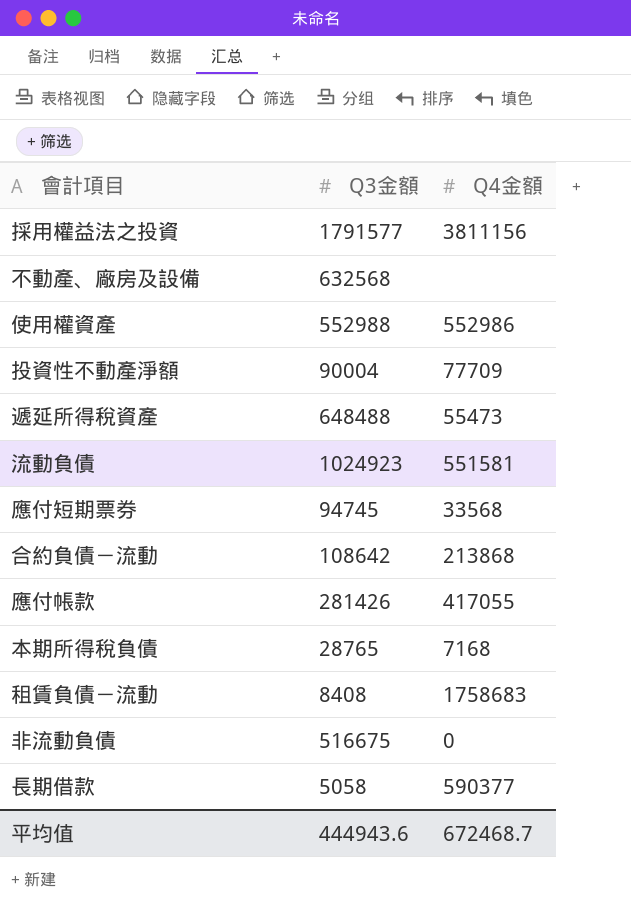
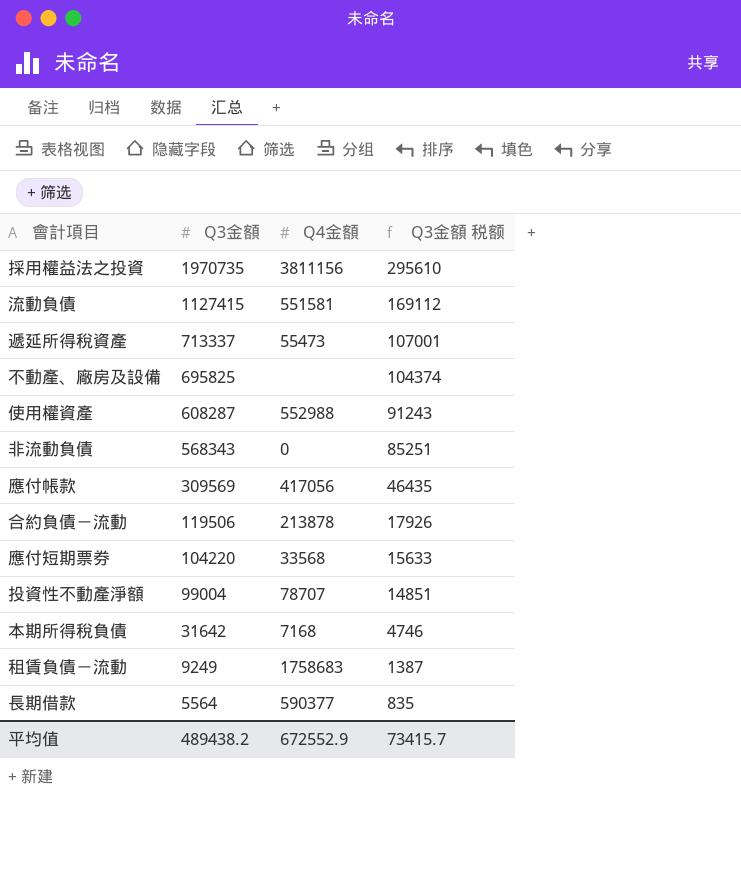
row order: none -> Q3金額 descending
column Q3金額 税额 | formula: none -> [Q3金額] * 0.15
採用權益法之投資 | Q3金額: 1791577 -> 1970735
流動負債 | Q3金額: 1024923 -> 1127415
遞延所得稅資產 | Q3金額: 648488 -> 713337
不動產、廠房及設備 | Q3金額: 632568 -> 695825
使用權資產 | Q3金額: 552988 -> 608287
使用權資產 | Q4金額: 552986 -> 552988
非流動負債 | Q3金額: 516675 -> 568343
應付帳款 | Q3金額: 281426 -> 309569
應付帳款 | Q4金額: 417055 -> 417056
合約負債－流動 | Q3金額: 108642 -> 119506
合約負債－流動 | Q4金額: 213868 -> 213878
應付短期票券 | Q3金額: 94745 -> 104220
投資性不動產淨額 | Q3金額: 90004 -> 99004
投資性不動產淨額 | Q4金額: 77709 -> 78707
本期所得稅負債 | Q3金額: 28765 -> 31642
租賃負債－流動 | Q3金額: 8408 -> 9249
長期借款 | Q3金額: 5058 -> 5564
平均值 | Q3金額: 444943.6 -> 489438.2
平均值 | Q4金額: 672468.7 -> 672552.9

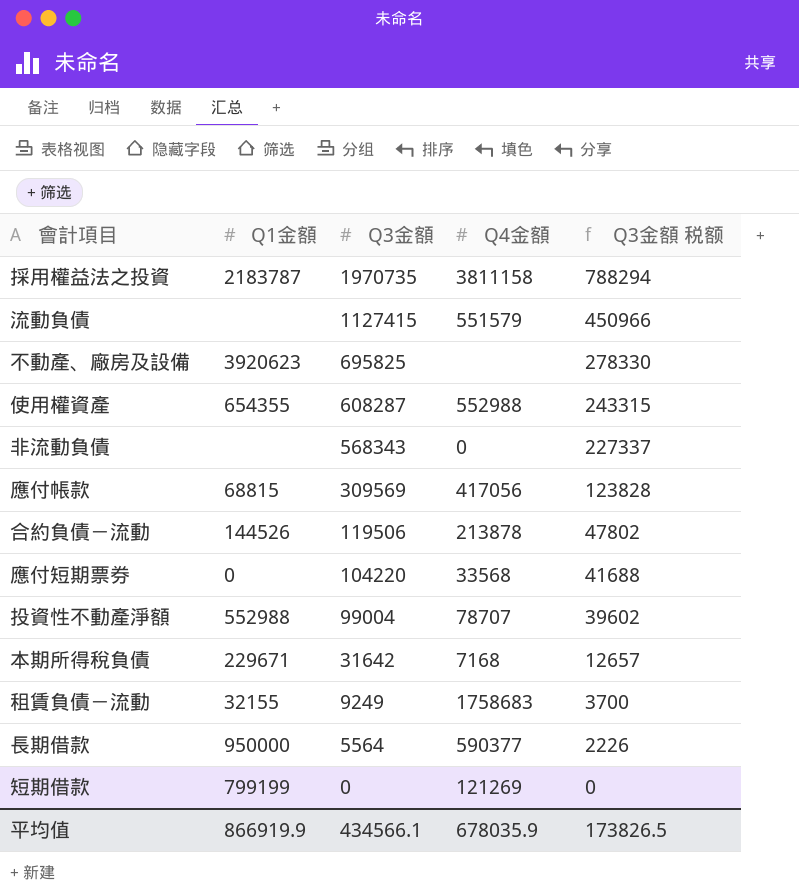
column Q1金額 | position: none -> 2
column Q3金額 税额 | formula: [Q3金額] * 0.15 -> [Q3金額] * 0.4
row 遞延所得稅資產: 713337 | 55473 | 107001 -> none
採用權益法之投資 | Q4金額: 3811156 -> 3811158
流動負債 | Q4金額: 551581 -> 551579
row 短期借款: none -> 799199 | 0 | 121269 | 0
平均值 | Q3金額: 489438.2 -> 434566.1
平均值 | Q4金額: 672552.9 -> 678035.9
平均值 | Q3金額 税额: 73415.7 -> 173826.5

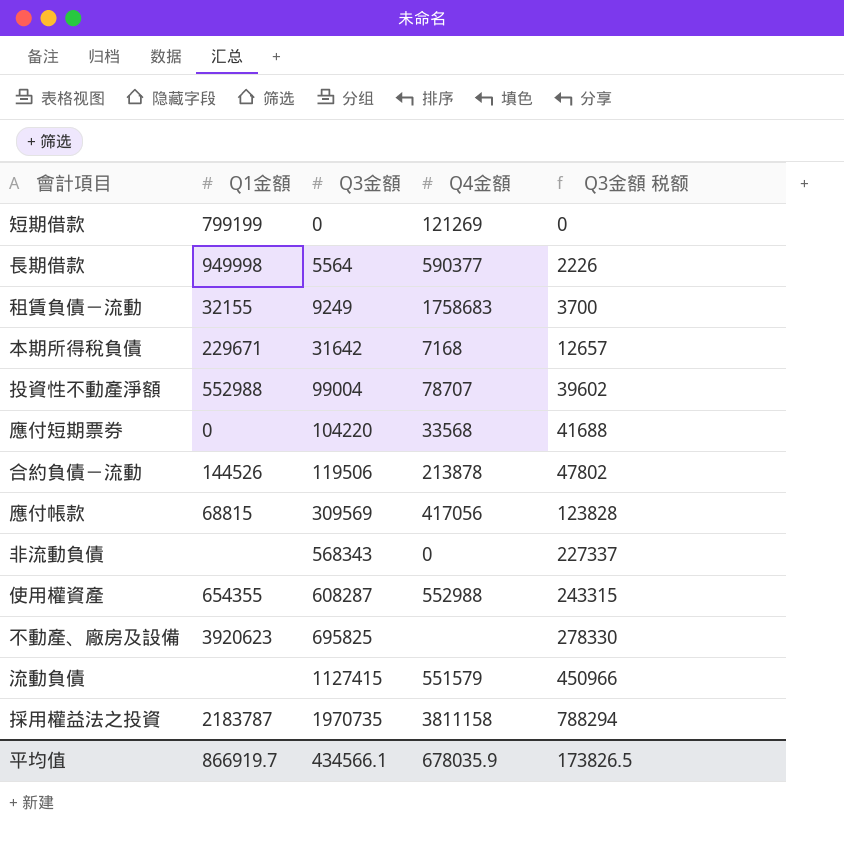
row order: Q3金額 descending -> Q3金額 ascending
長期借款 | Q1金額: 950000 -> 949998
平均值 | Q1金額: 866919.9 -> 866919.7

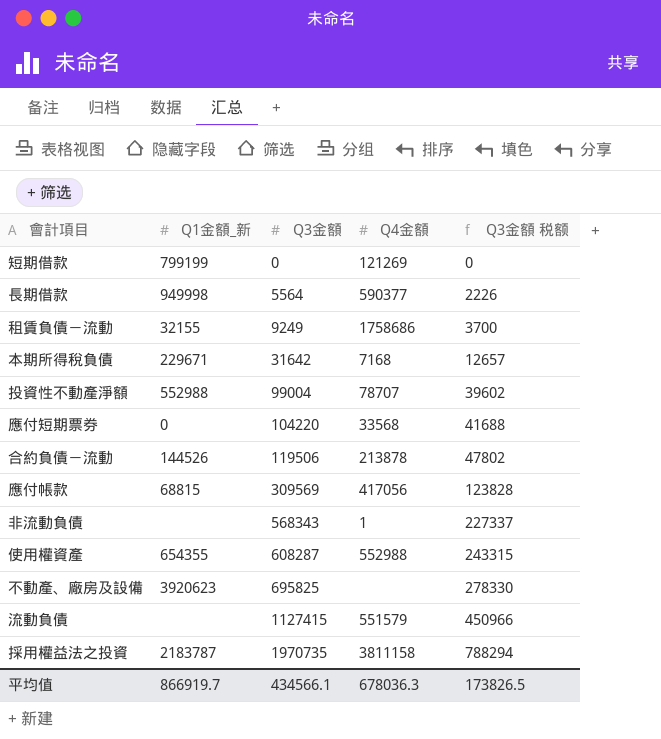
column name: Q1金額 -> Q1金額_新
租賃負債－流動 | Q4金額: 1758683 -> 1758686
非流動負債 | Q4金額: 0 -> 1
平均值 | Q4金額: 678035.9 -> 678036.3

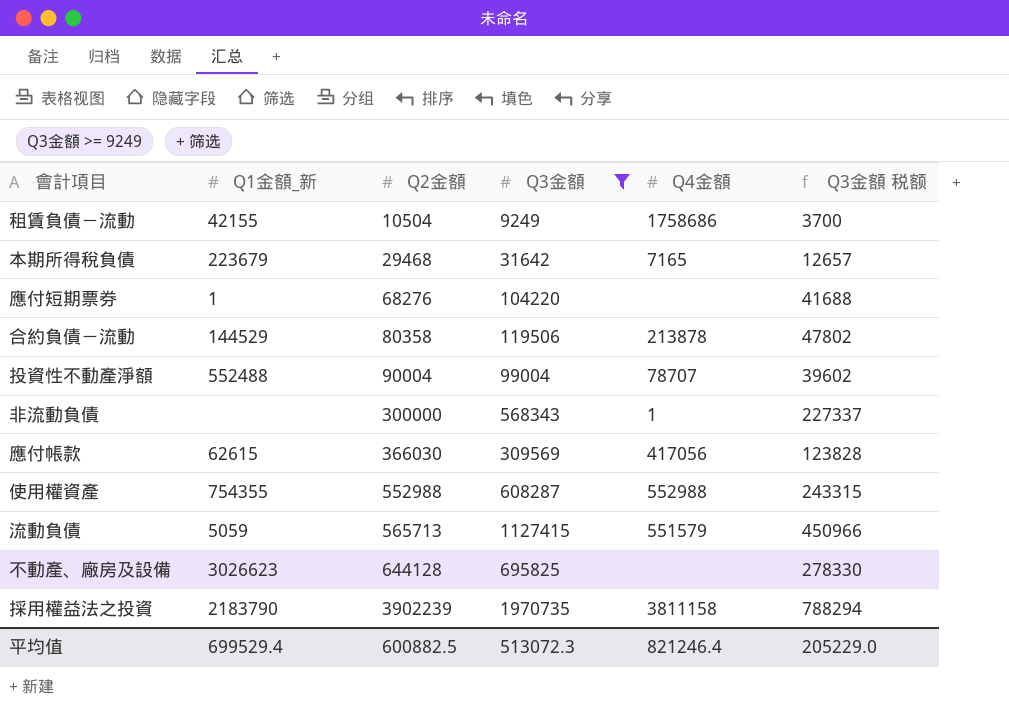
filter: none -> Q3金額 >= 9249
row order: Q3金額 ascending -> Q2金額 ascending
column Q2金額 | position: none -> 3
租賃負債－流動 | Q1金額_新: 32155 -> 42155
本期所得稅負債 | Q1金額_新: 229671 -> 223679
本期所得稅負債 | Q4金額: 7168 -> 7165
應付短期票券 | Q1金額_新: 0 -> 1
應付短期票券 | Q4金額: 33568 -> none
合約負債－流動 | Q1金額_新: 144526 -> 144529
投資性不動產淨額 | Q1金額_新: 552988 -> 552488
應付帳款 | Q1金額_新: 68815 -> 62615
使用權資產 | Q1金額_新: 654355 -> 754355
流動負債 | Q1金額_新: none -> 5059
不動產、廠房及設備 | Q1金額_新: 3920623 -> 3026623
採用權益法之投資 | Q1金額_新: 2183787 -> 2183790
平均值 | Q1金額_新: 866919.7 -> 699529.4
平均值 | Q3金額: 434566.1 -> 513072.3
平均值 | Q4金額: 678036.3 -> 821246.4
平均值 | Q3金額 税额: 173826.5 -> 205229.0

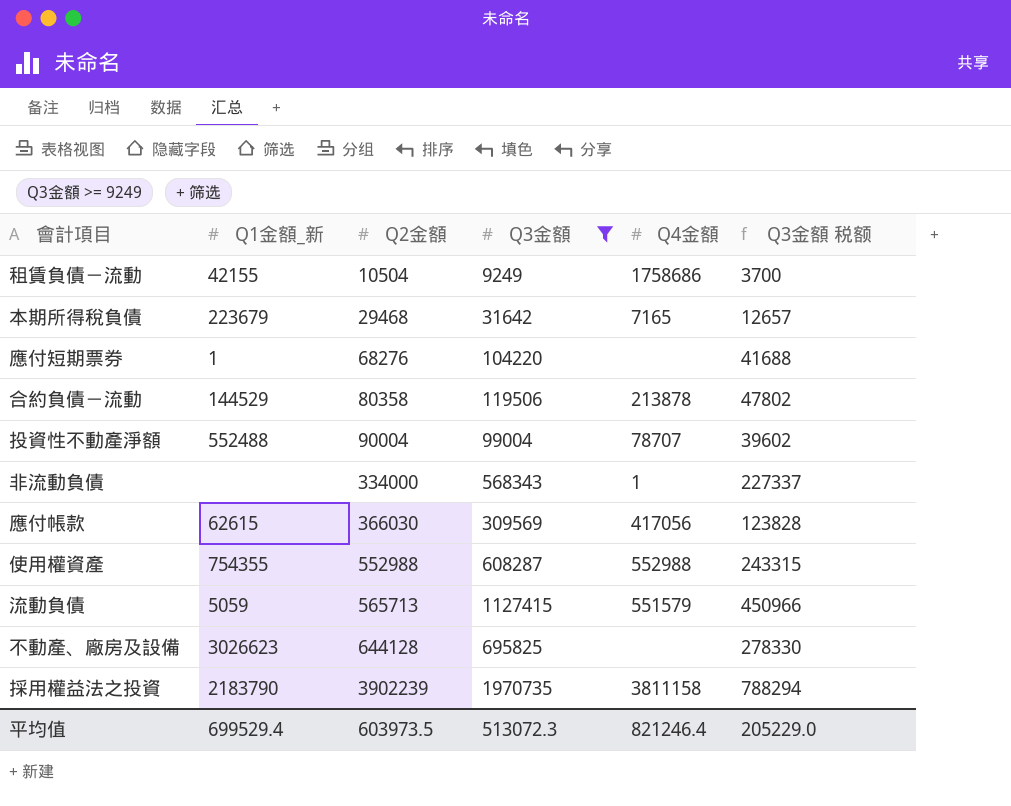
非流動負債 | Q2金額: 300000 -> 334000
平均值 | Q2金額: 600882.5 -> 603973.5

